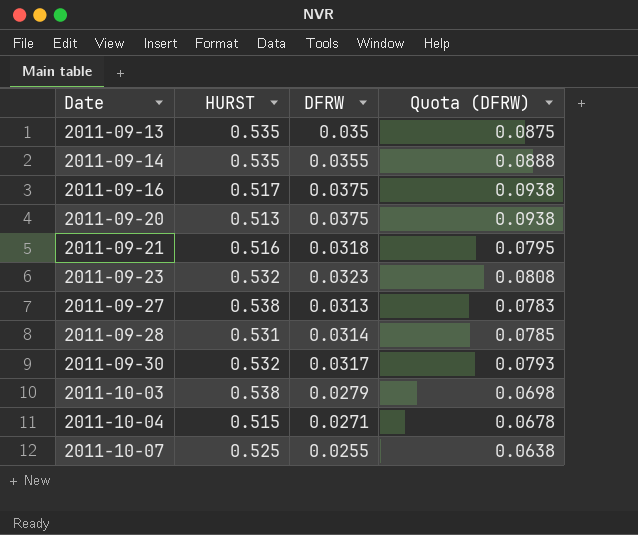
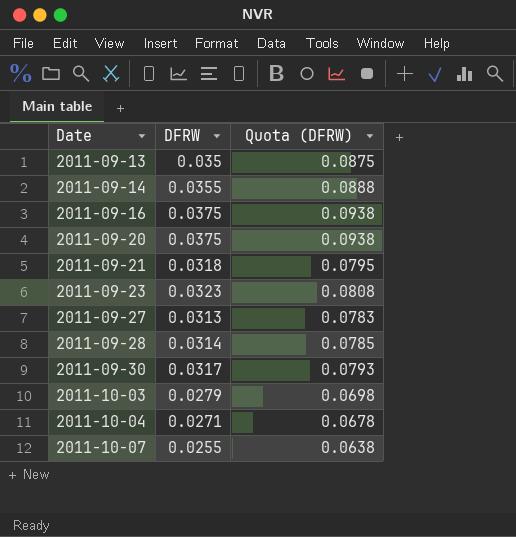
column HURST | position: 2 -> none

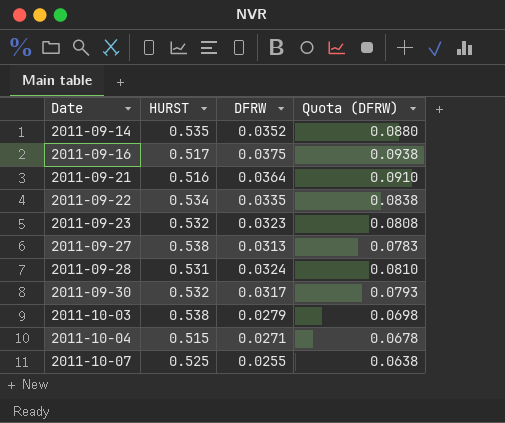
column HURST | position: none -> 2
row 2011-09-13: 0.035 | 0.0875 -> none
row 2011-09-20: 0.0375 | 0.0938 -> none
2011-09-14 | DFRW: 0.0355 -> 0.0352
2011-09-14 | Quota (DFRW): 0.0888 -> 0.0880
2011-09-21 | DFRW: 0.0318 -> 0.0364
2011-09-21 | Quota (DFRW): 0.0795 -> 0.0910
row 2011-09-22: none -> 0.534 | 0.0335 | 0.0838
2011-09-28 | DFRW: 0.0314 -> 0.0324
2011-09-28 | Quota (DFRW): 0.0785 -> 0.0810

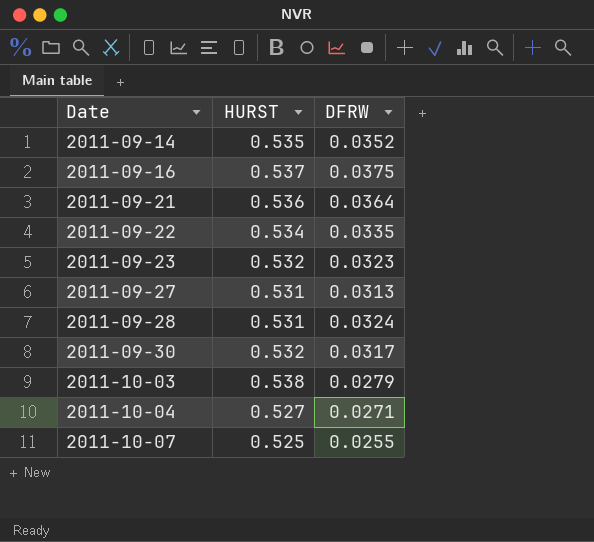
column Quota (DFRW) | formula: [DFRW] * 2.5 -> none
2011-09-16 | HURST: 0.517 -> 0.537
2011-09-21 | HURST: 0.516 -> 0.536
2011-09-27 | HURST: 0.538 -> 0.531
2011-10-04 | HURST: 0.515 -> 0.527

